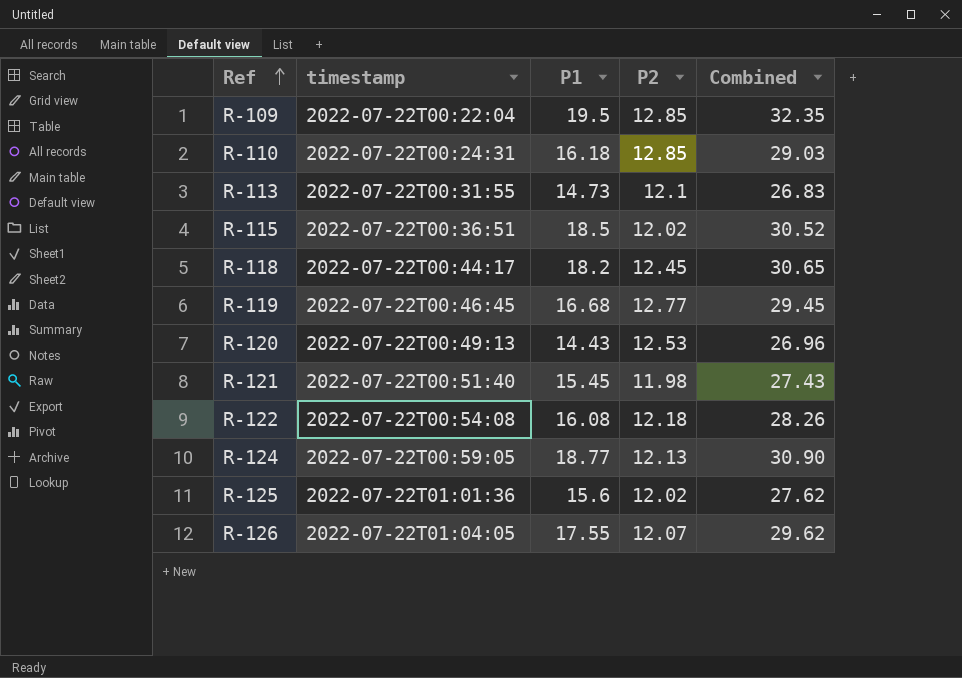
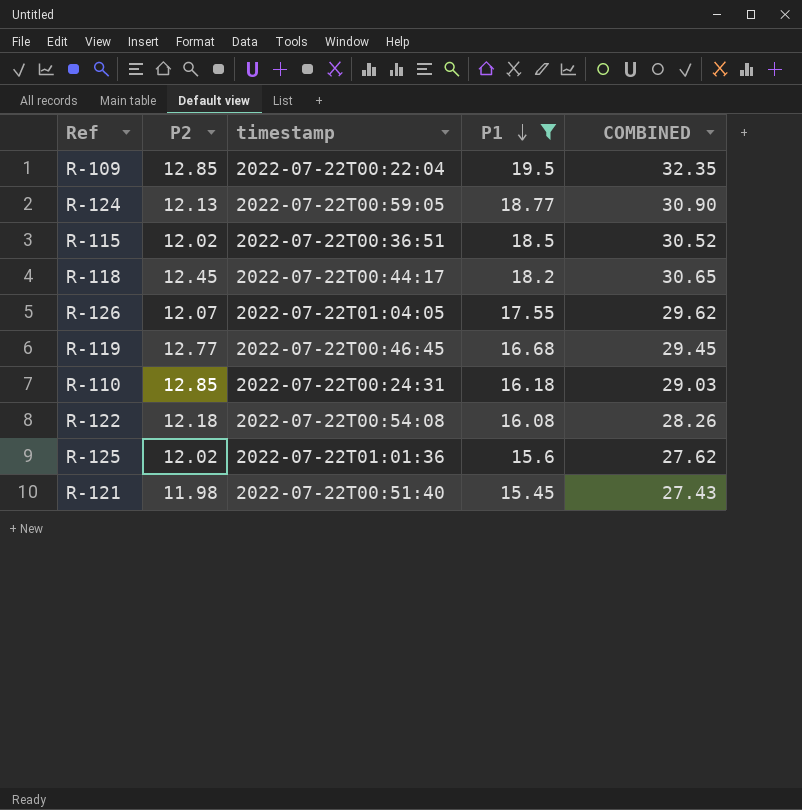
filter: none -> P1 >= 15.45
row order: Ref ascending -> P1 descending
column P2 | position: 4 -> 2
column name: Combined -> COMBINED

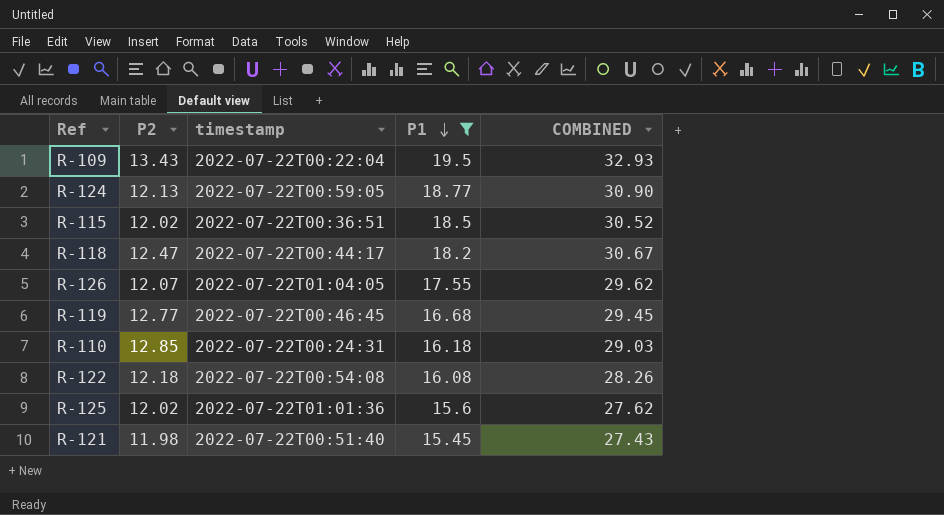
R-109 | P2: 12.85 -> 13.43
R-109 | COMBINED: 32.35 -> 32.93
R-118 | P2: 12.45 -> 12.47
R-118 | COMBINED: 30.65 -> 30.67

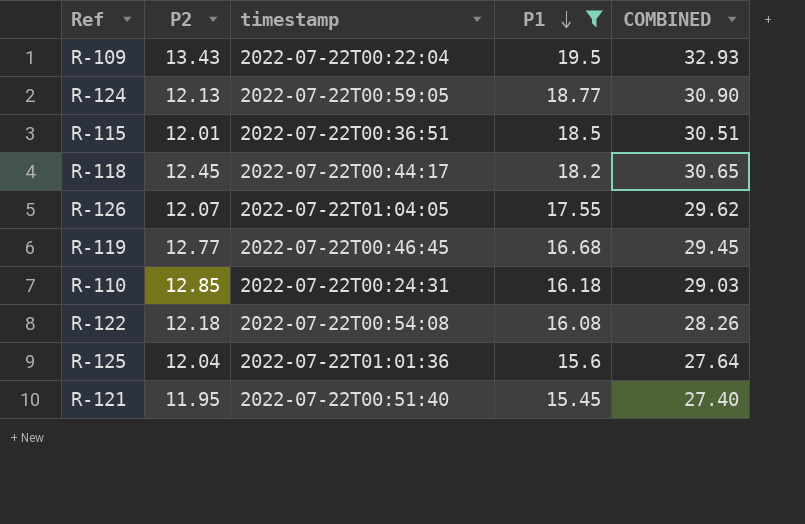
R-115 | P2: 12.02 -> 12.01
R-115 | COMBINED: 30.52 -> 30.51
R-118 | P2: 12.47 -> 12.45
R-118 | COMBINED: 30.67 -> 30.65
R-125 | P2: 12.02 -> 12.04
R-125 | COMBINED: 27.62 -> 27.64
R-121 | P2: 11.98 -> 11.95
R-121 | COMBINED: 27.43 -> 27.40

